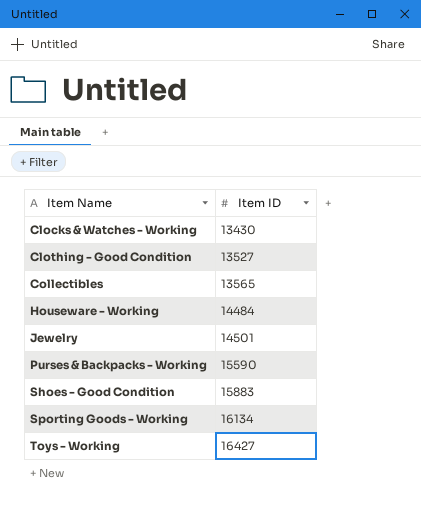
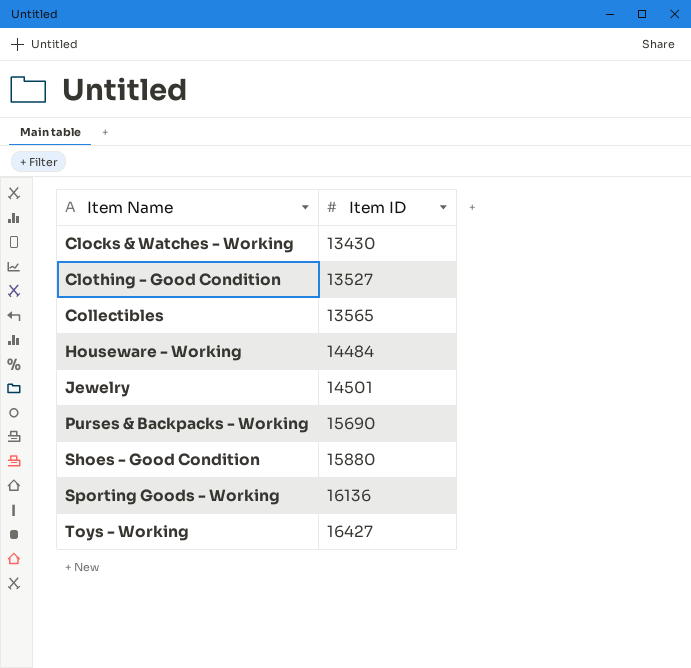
Purses & Backpacks - Working | Item ID: 15590 -> 15690
Shoes - Good Condition | Item ID: 15883 -> 15880
Sporting Goods - Working | Item ID: 16134 -> 16136

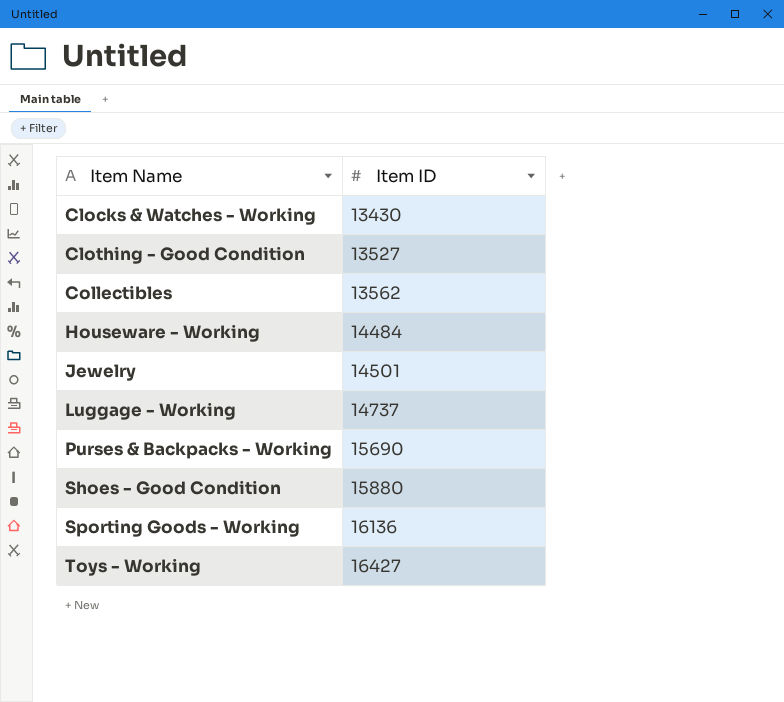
Collectibles | Item ID: 13565 -> 13562
row Luggage - Working: none -> 14737

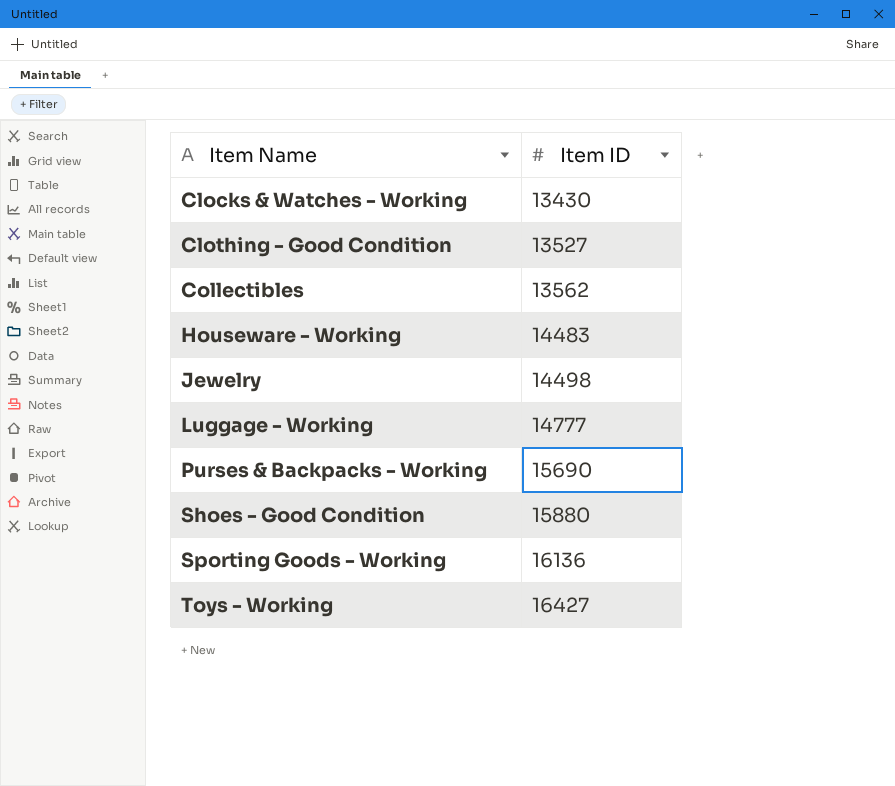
Houseware - Working | Item ID: 14484 -> 14483
Jewelry | Item ID: 14501 -> 14498
Luggage - Working | Item ID: 14737 -> 14777

